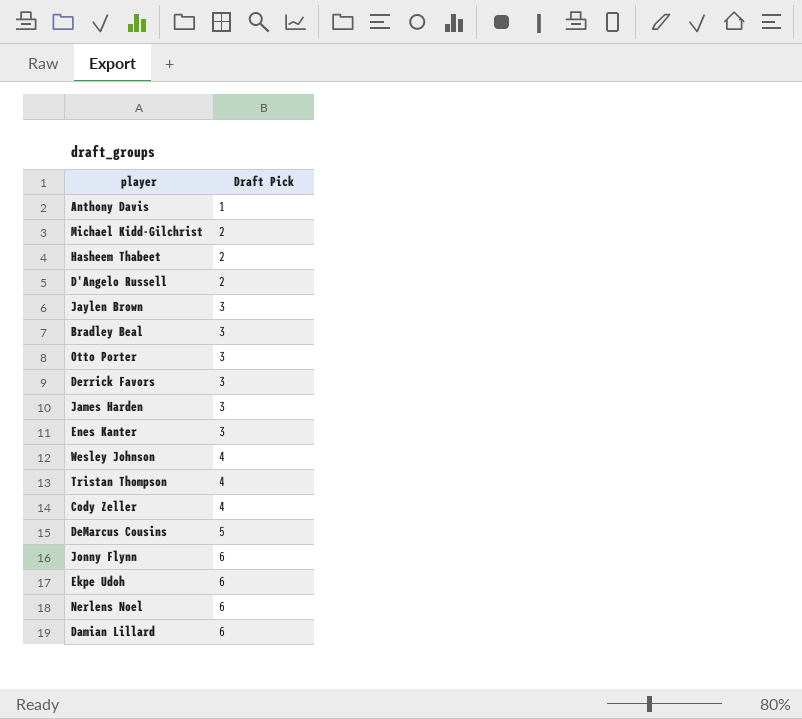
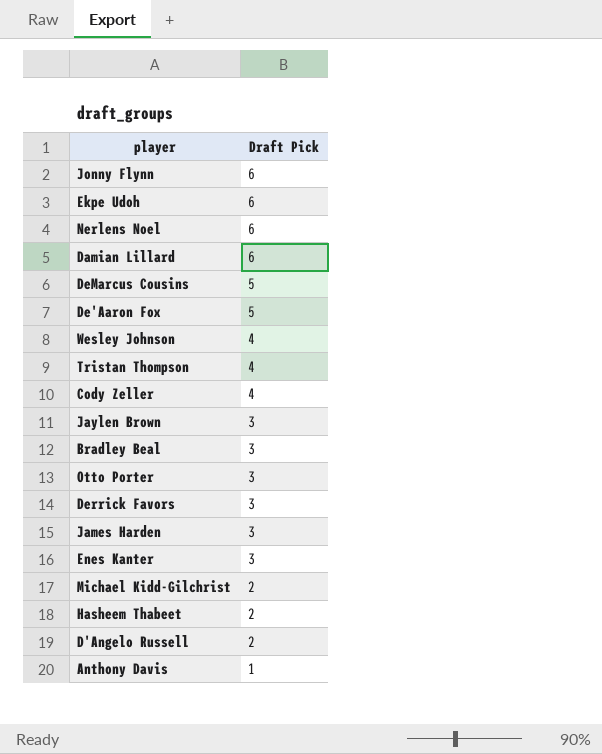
row order: Draft Pick ascending -> Draft Pick descending
row De'Aaron Fox: none -> 5

